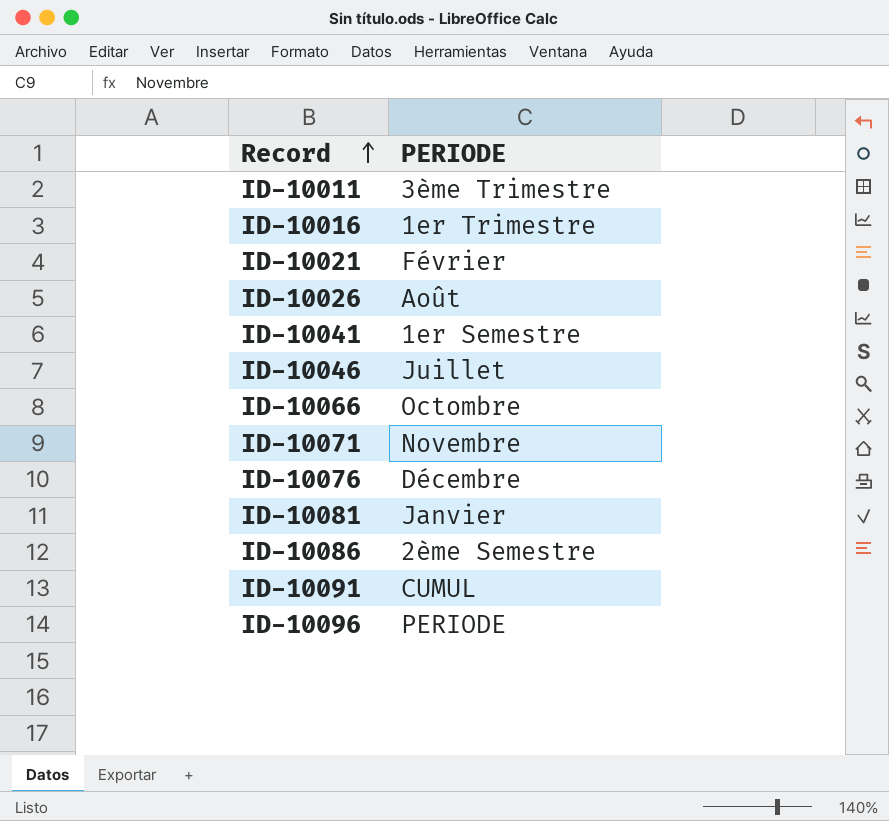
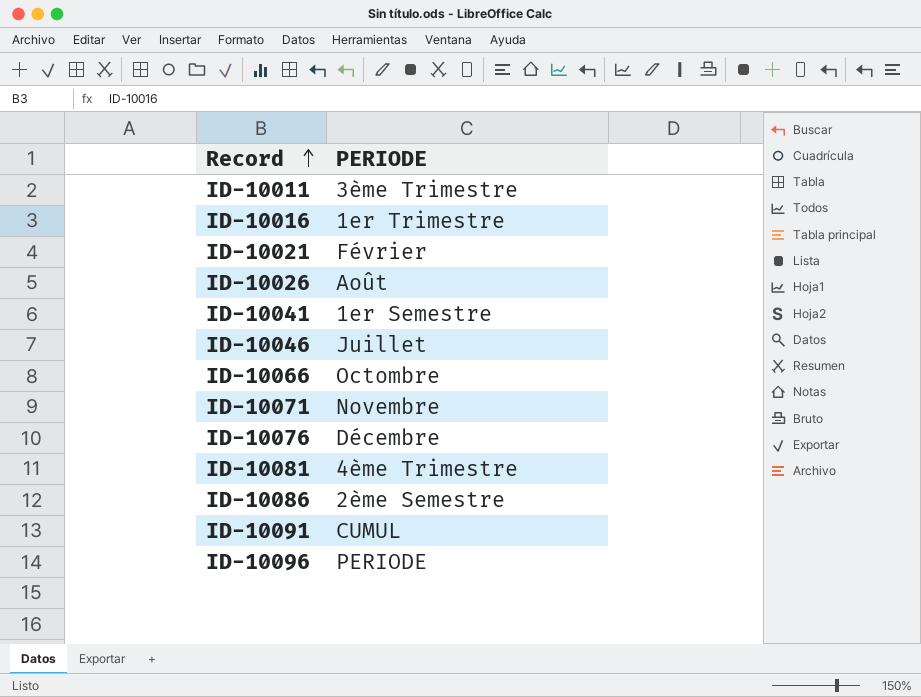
ID-10081 | PERIODE: Janvier -> 4ème Trimestre

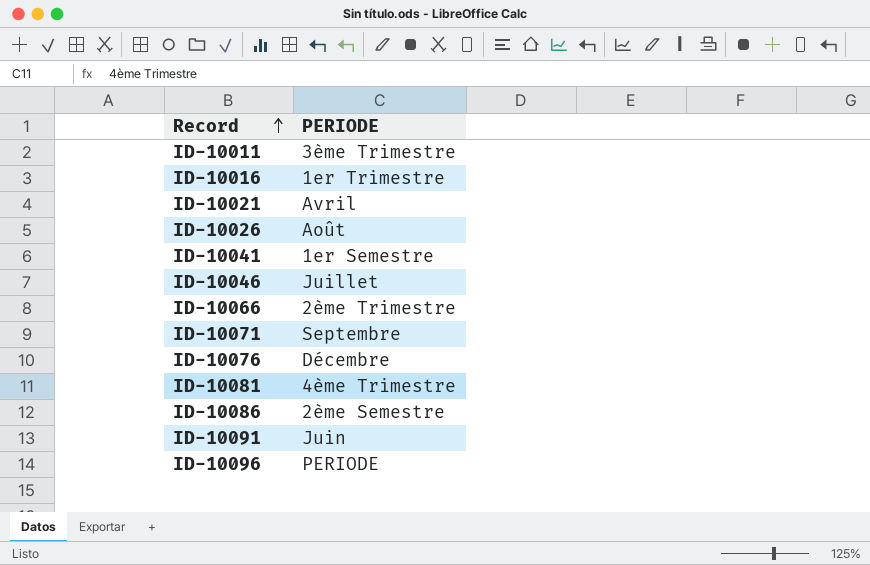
ID-10021 | PERIODE: Février -> Avril
ID-10066 | PERIODE: Octombre -> 2ème Trimestre
ID-10071 | PERIODE: Novembre -> Septembre
ID-10091 | PERIODE: CUMUL -> Juin

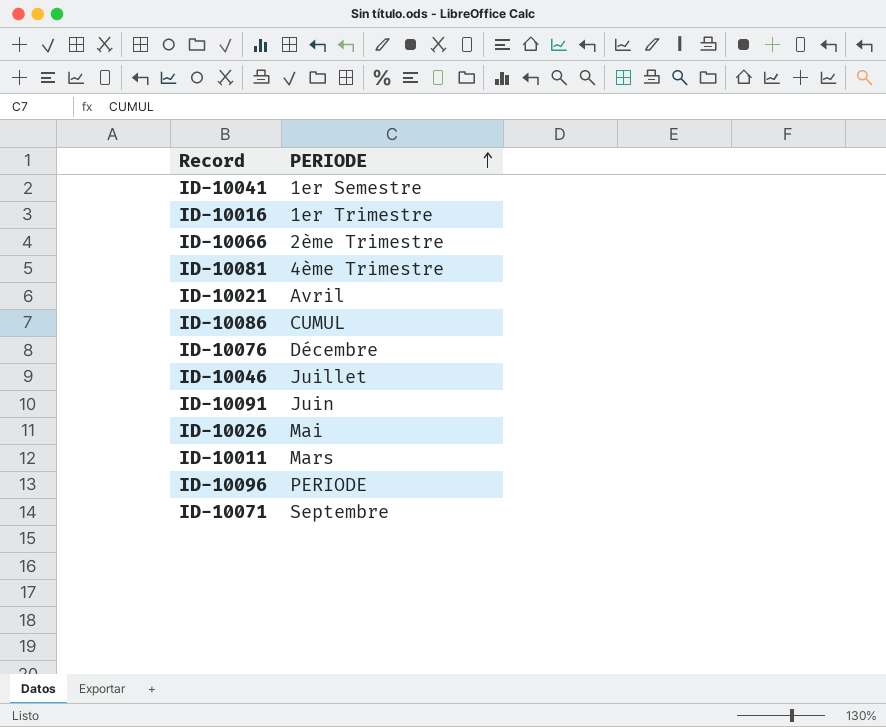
row order: Record ascending -> PERIODE ascending
ID-10086 | PERIODE: 2ème Semestre -> CUMUL
ID-10026 | PERIODE: Août -> Mai
ID-10011 | PERIODE: 3ème Trimestre -> Mars

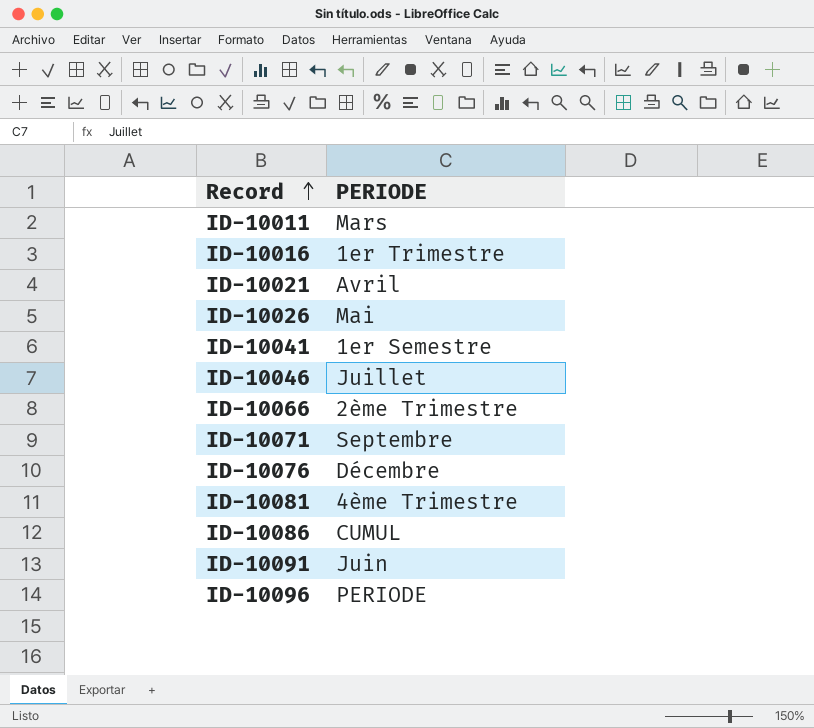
row order: PERIODE ascending -> Record ascending

